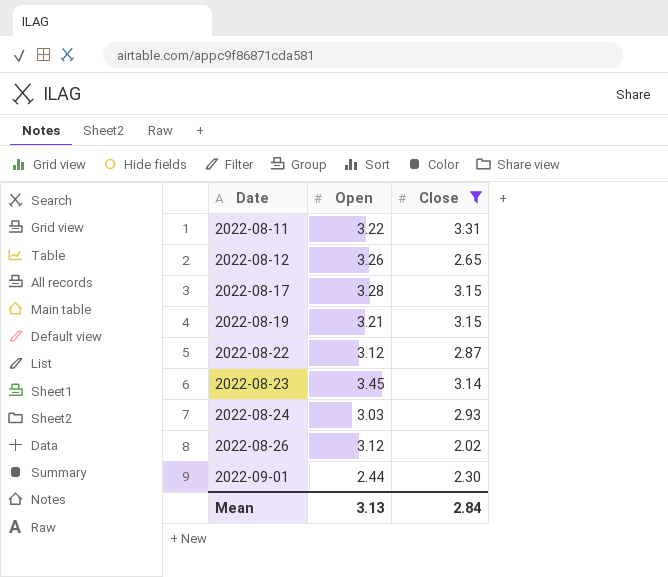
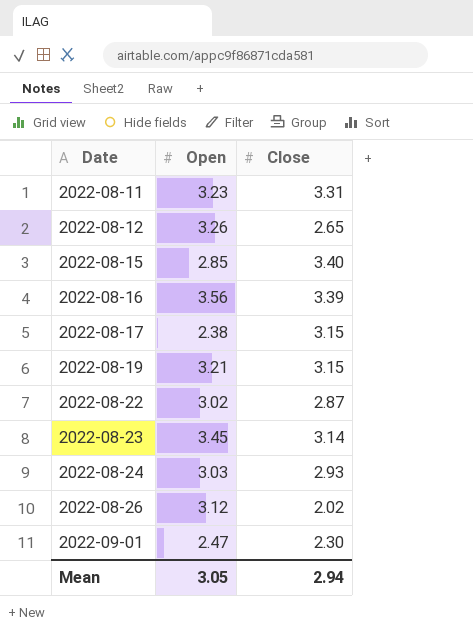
filter: Close <= 3.31 -> none
2022-08-11 | Open: 3.22 -> 3.23
2022-08-17 | Open: 3.28 -> 2.38
2022-08-22 | Open: 3.12 -> 3.02
2022-09-01 | Open: 2.44 -> 2.47
Mean | Open: 3.13 -> 3.05
Mean | Close: 2.84 -> 2.94

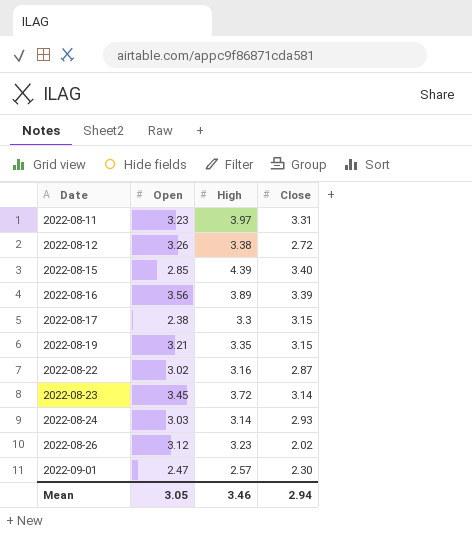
column High | position: none -> 3
2022-08-12 | Close: 2.65 -> 2.72

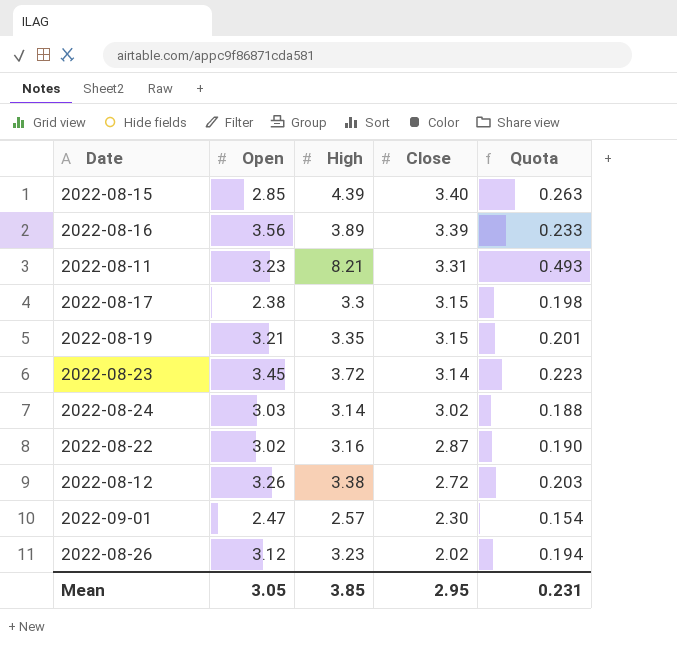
row order: Date ascending -> Close descending
column Quota | formula: none -> [High] * 0.06
2022-08-11 | High: 3.97 -> 8.21
2022-08-24 | Close: 2.93 -> 3.02
Mean | High: 3.46 -> 3.85
Mean | Close: 2.94 -> 2.95

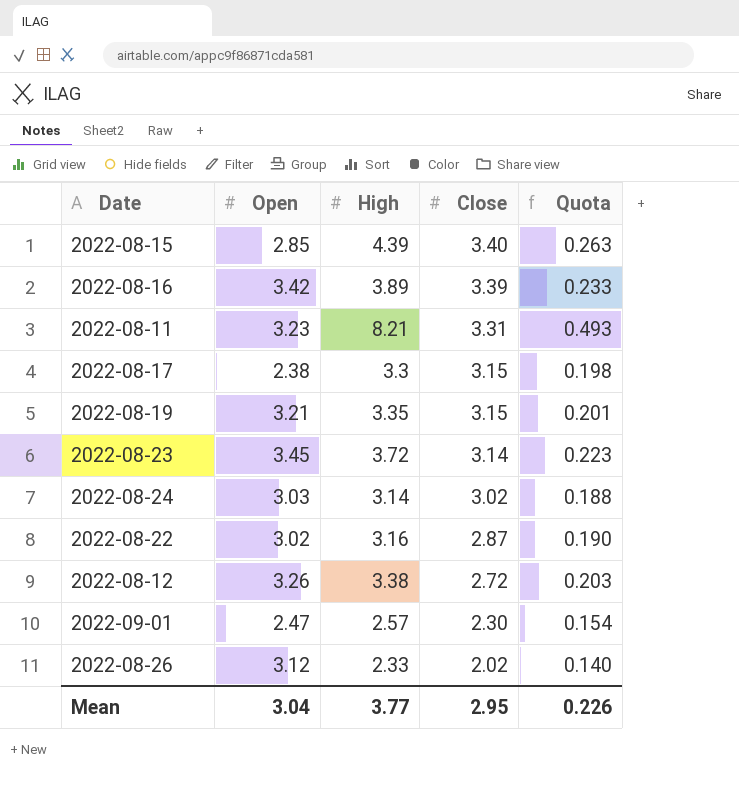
2022-08-16 | Open: 3.56 -> 3.42
2022-08-26 | High: 3.23 -> 2.33
2022-08-26 | Quota: 0.194 -> 0.140
Mean | Open: 3.05 -> 3.04
Mean | High: 3.85 -> 3.77
Mean | Quota: 0.231 -> 0.226

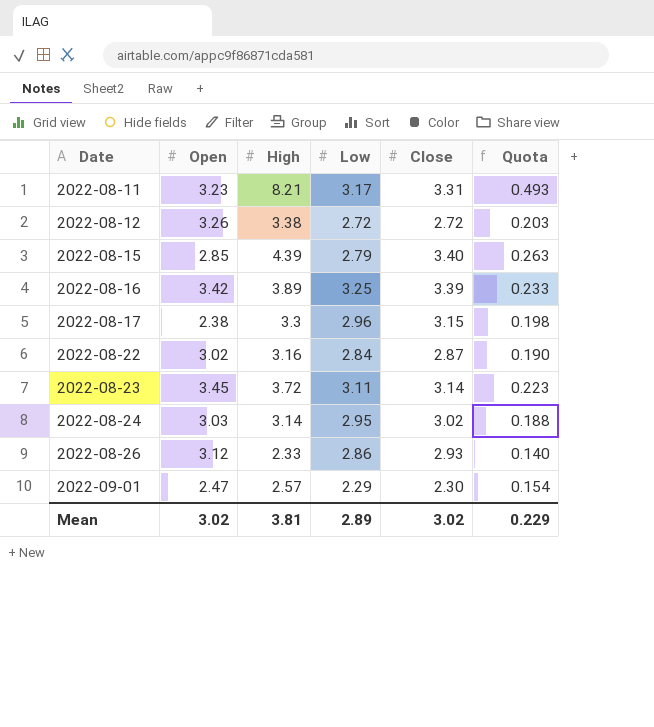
row order: Close descending -> Date ascending
column Low | position: none -> 4
row 2022-08-19: 3.21 | 3.35 | 3.15 | 0.201 -> none
2022-08-26 | Close: 2.02 -> 2.93
Mean | Open: 3.04 -> 3.02
Mean | High: 3.77 -> 3.81
Mean | Close: 2.95 -> 3.02
Mean | Quota: 0.226 -> 0.229

